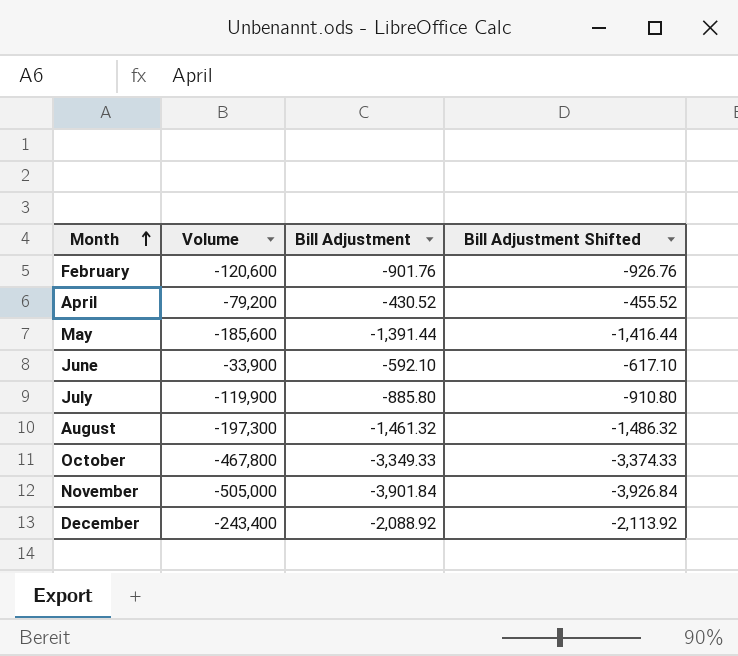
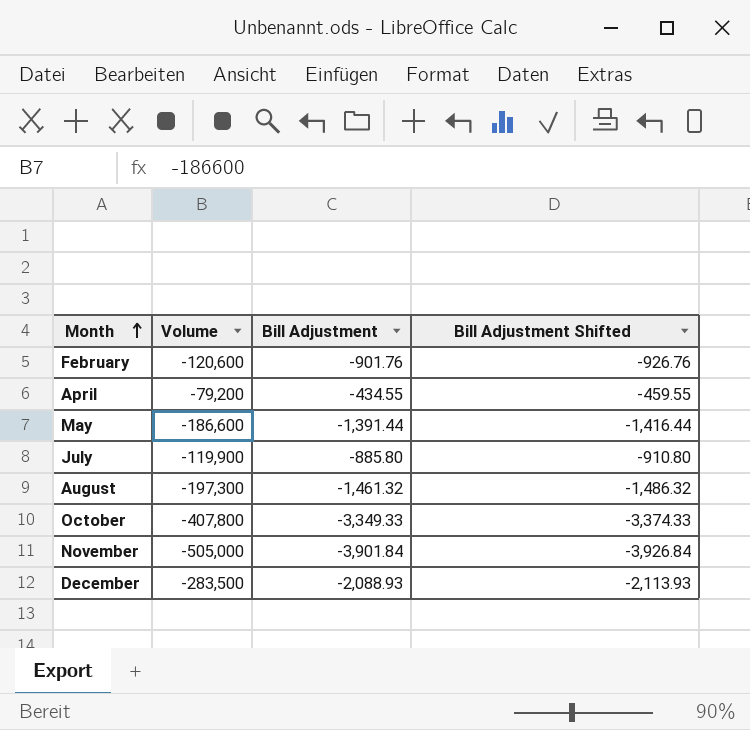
row June: -33,900 | -592.10 | -617.10 -> none
April | Bill Adjustment: -430.52 -> -434.55
April | Bill Adjustment Shifted: -455.52 -> -459.55
May | Volume: -185,600 -> -186,600
October | Volume: -467,800 -> -407,800
December | Volume: -243,400 -> -283,500
December | Bill Adjustment: -2,088.92 -> -2,088.93
December | Bill Adjustment Shifted: -2,113.92 -> -2,113.93

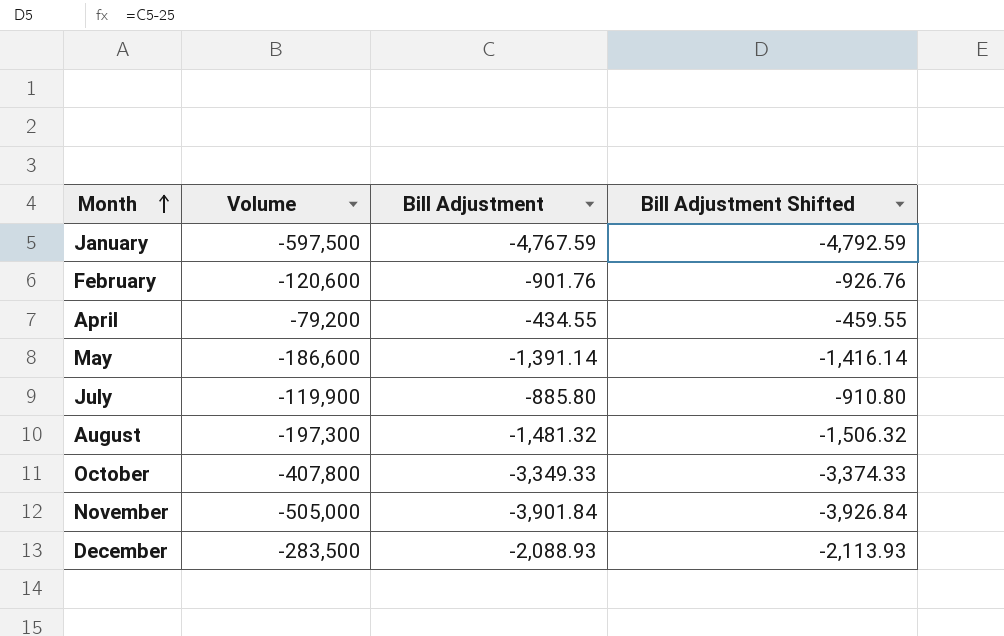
row January: none -> -597,500 | -4,767.59 | -4,792.59
May | Bill Adjustment: -1,391.44 -> -1,391.14
May | Bill Adjustment Shifted: -1,416.44 -> -1,416.14
August | Bill Adjustment: -1,461.32 -> -1,481.32
August | Bill Adjustment Shifted: -1,486.32 -> -1,506.32

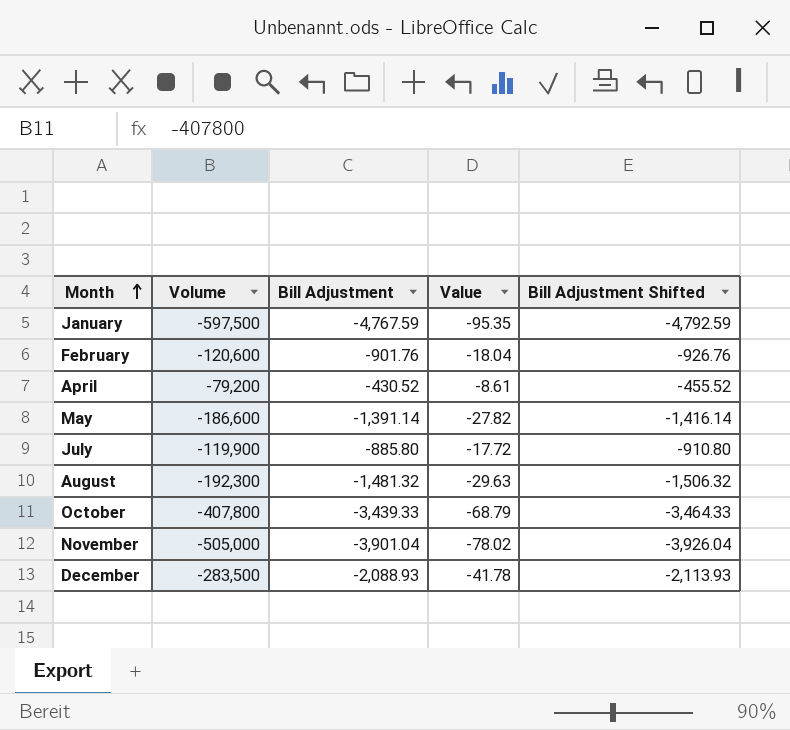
column Value | formula: none -> [Bill Adjustment] * 0.02
April | Bill Adjustment: -434.55 -> -430.52
April | Bill Adjustment Shifted: -459.55 -> -455.52
August | Volume: -197,300 -> -192,300
October | Bill Adjustment: -3,349.33 -> -3,439.33
October | Bill Adjustment Shifted: -3,374.33 -> -3,464.33
November | Bill Adjustment: -3,901.84 -> -3,901.04
November | Bill Adjustment Shifted: -3,926.84 -> -3,926.04

